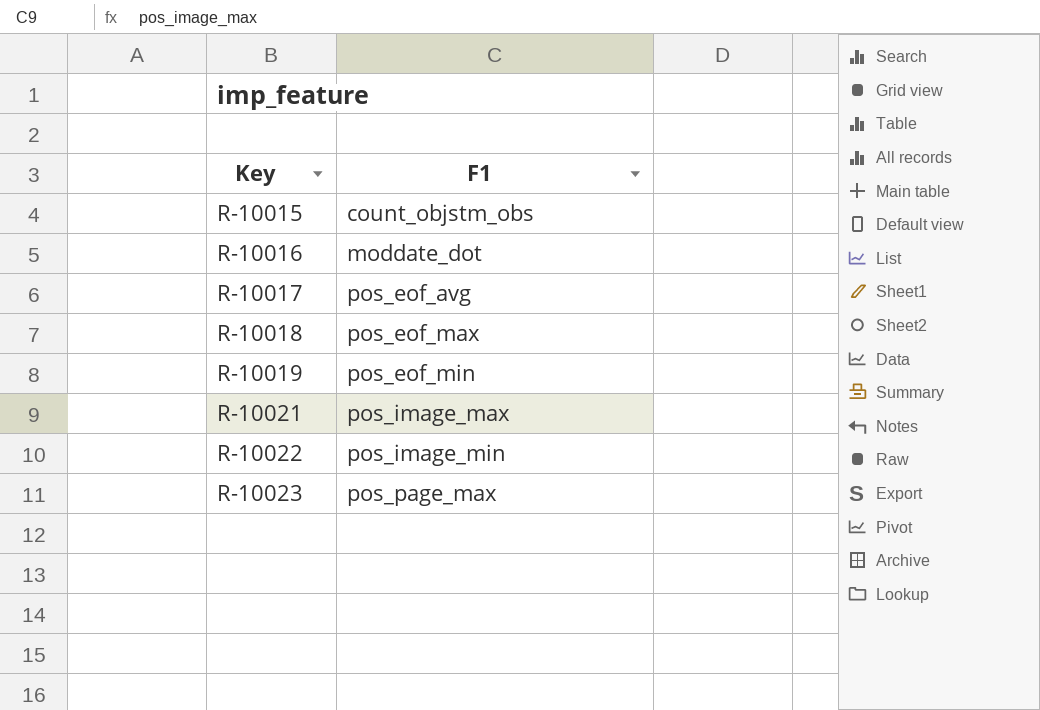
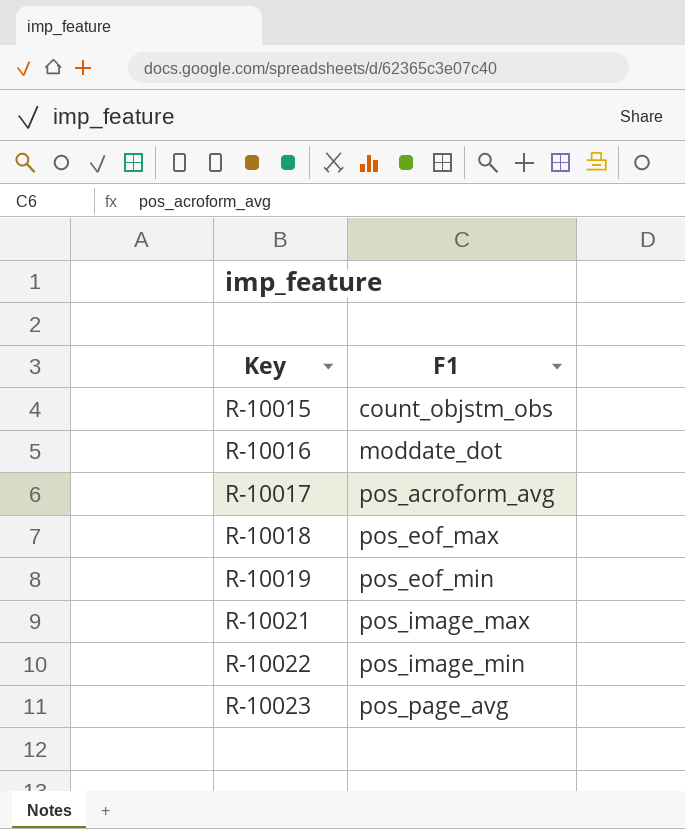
R-10017 | F1: pos_eof_avg -> pos_acroform_avg
R-10023 | F1: pos_page_max -> pos_page_avg

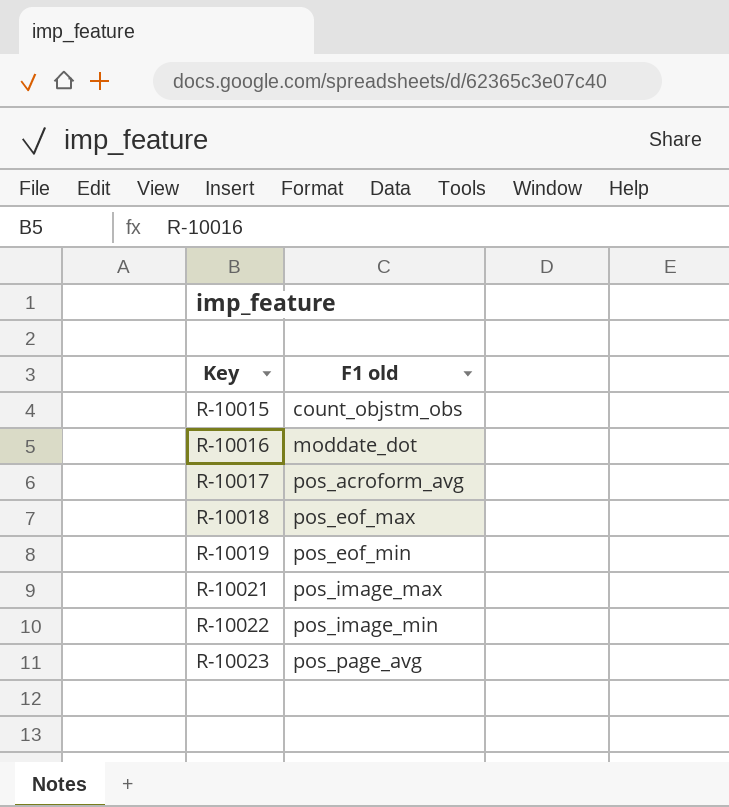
column name: F1 -> F1 old

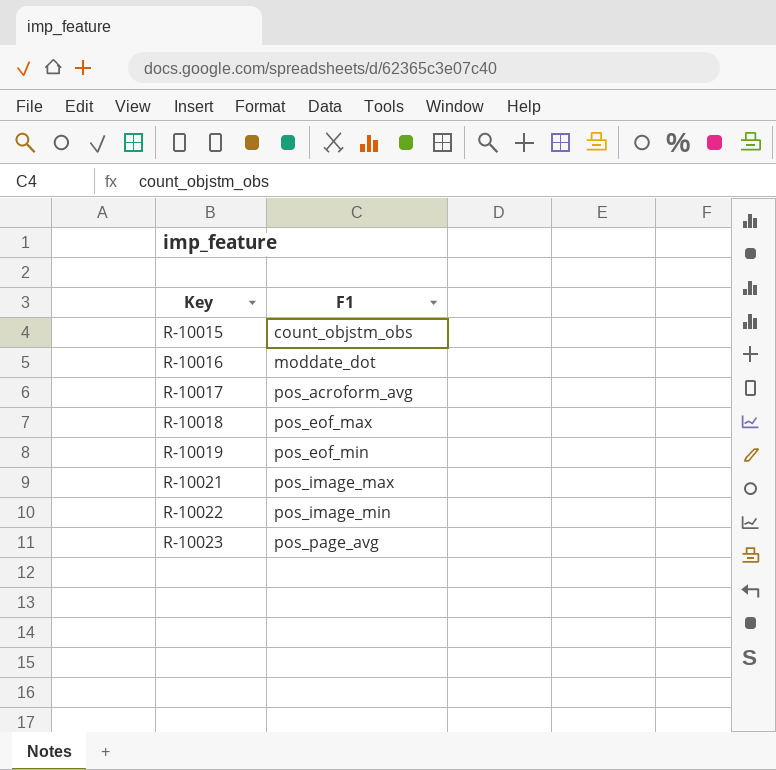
column name: F1 old -> F1

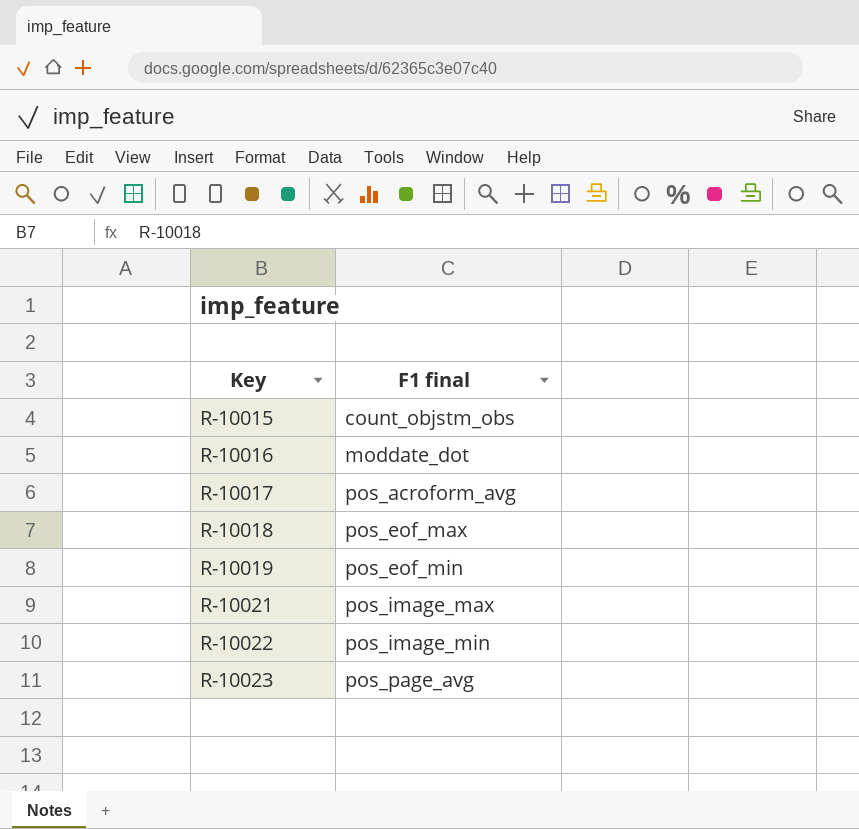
column name: F1 -> F1 final

